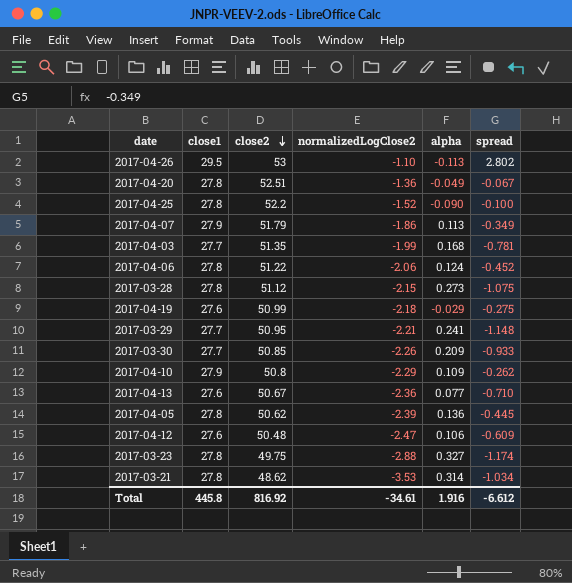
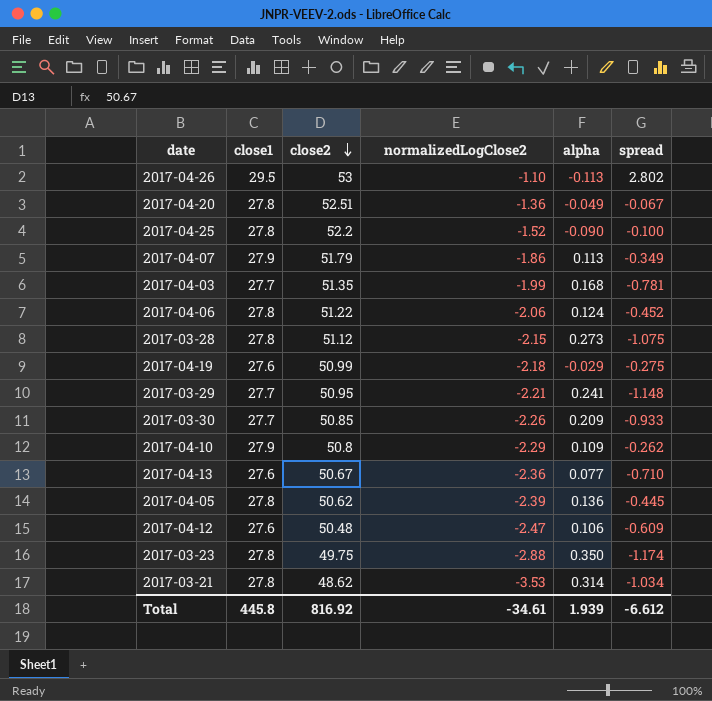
2017-03-23 | alpha: 0.327 -> 0.350
Total | alpha: 1.916 -> 1.939

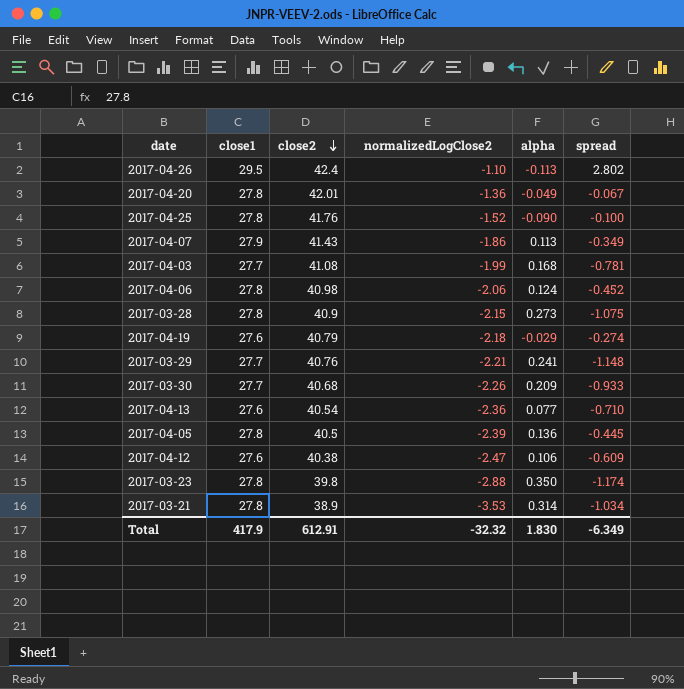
row 2017-04-10: 27.9 | 50.8 | -2.29 | 0.109 | -0.262 -> none
2017-04-26 | close2: 53 -> 42.4
2017-04-20 | close2: 52.51 -> 42.01
2017-04-25 | close2: 52.2 -> 41.76
2017-04-07 | close2: 51.79 -> 41.43
2017-04-03 | close2: 51.35 -> 41.08
2017-04-06 | close2: 51.22 -> 40.98
2017-03-28 | close2: 51.12 -> 40.9
2017-04-19 | close2: 50.99 -> 40.79
2017-04-19 | spread: -0.275 -> -0.274
2017-03-29 | close2: 50.95 -> 40.76
2017-03-30 | close2: 50.85 -> 40.68
2017-04-13 | close2: 50.67 -> 40.54
2017-04-05 | close2: 50.62 -> 40.5
2017-04-12 | close2: 50.48 -> 40.38
2017-03-23 | close2: 49.75 -> 39.8
2017-03-21 | close2: 48.62 -> 38.9
Total | close1: 445.8 -> 417.9
Total | close2: 816.92 -> 612.91
Total | normalizedLogClose2: -34.61 -> -32.32
Total | alpha: 1.939 -> 1.830
Total | spread: -6.612 -> -6.349

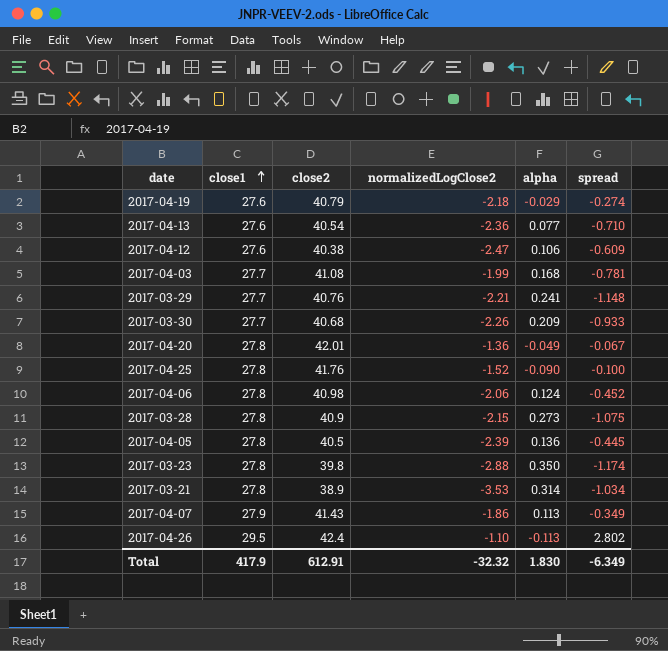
row order: close2 descending -> close1 ascending

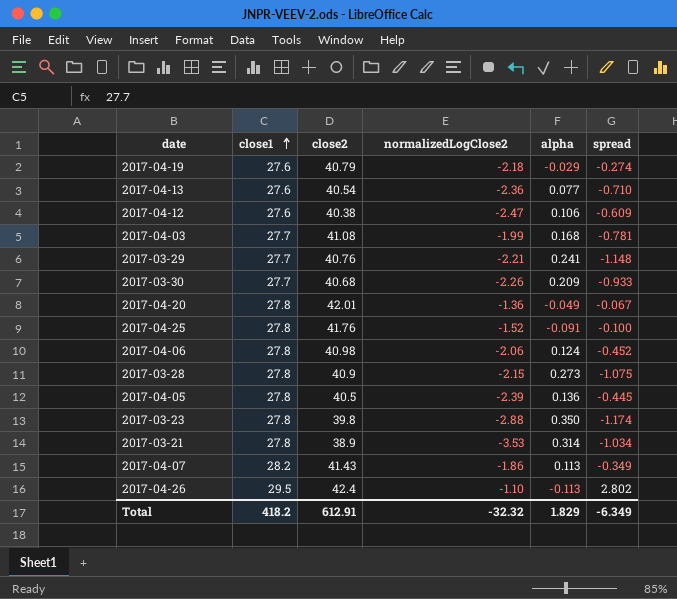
2017-04-25 | alpha: -0.090 -> -0.091
2017-04-07 | close1: 27.9 -> 28.2
Total | close1: 417.9 -> 418.2
Total | alpha: 1.830 -> 1.829

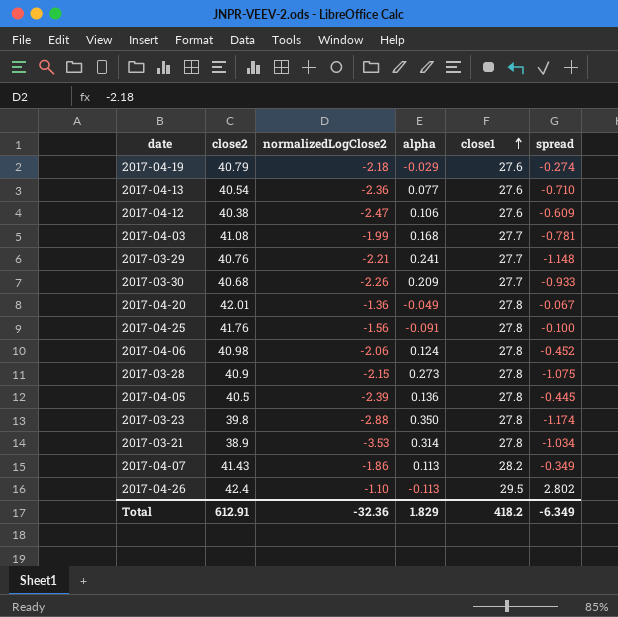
column close1 | position: 2 -> 5
2017-04-25 | normalizedLogClose2: -1.52 -> -1.56
Total | normalizedLogClose2: -32.32 -> -32.36

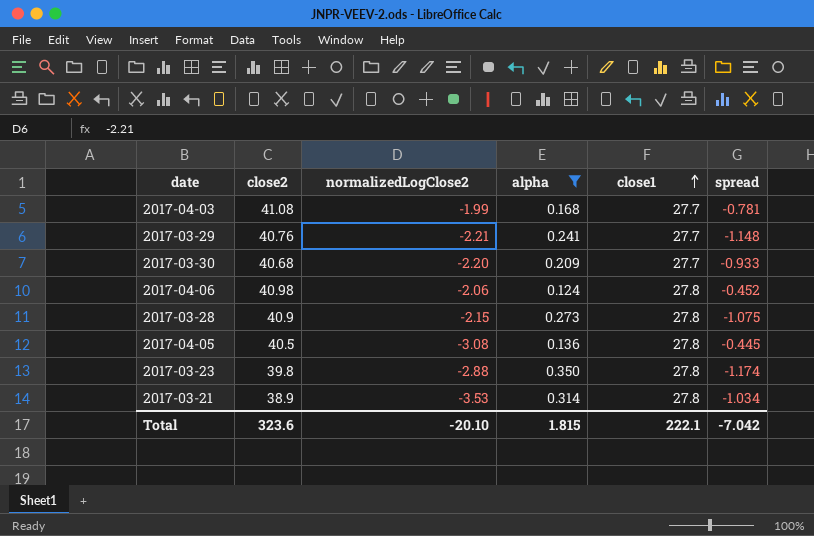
filter: none -> alpha >= 0.124
2017-03-30 | normalizedLogClose2: -2.26 -> -2.20
2017-04-05 | normalizedLogClose2: -2.39 -> -3.08
Total | close2: 612.91 -> 323.6
Total | normalizedLogClose2: -32.36 -> -20.10
Total | alpha: 1.829 -> 1.815
Total | close1: 418.2 -> 222.1
Total | spread: -6.349 -> -7.042

